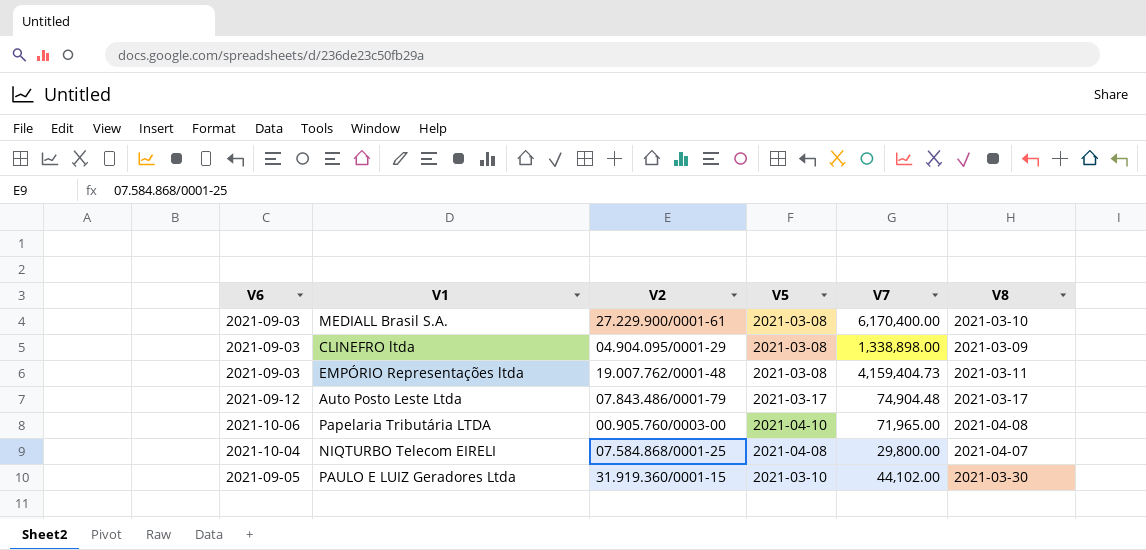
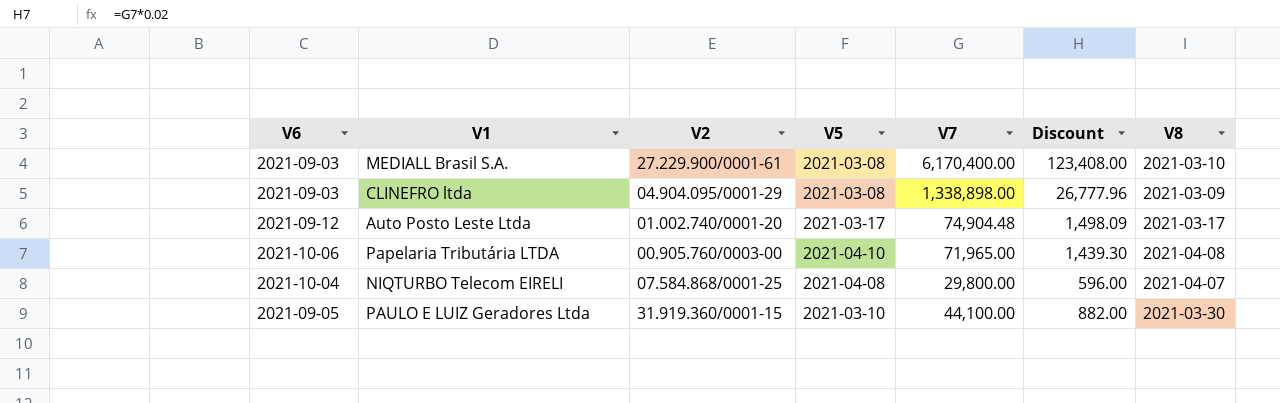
column Discount | formula: none -> [V7] * 0.02
row EMPÓRIO Representações ltda: 2021-09-03 | 19.007.762/0001-48 | 2021-03-08 | 4,159,404.73 | 2021-03-11 -> none
Auto Posto Leste Ltda | V2: 07.843.486/0001-79 -> 01.002.740/0001-20
PAULO E LUIZ Geradores Ltda | V7: 44,102.00 -> 44,100.00

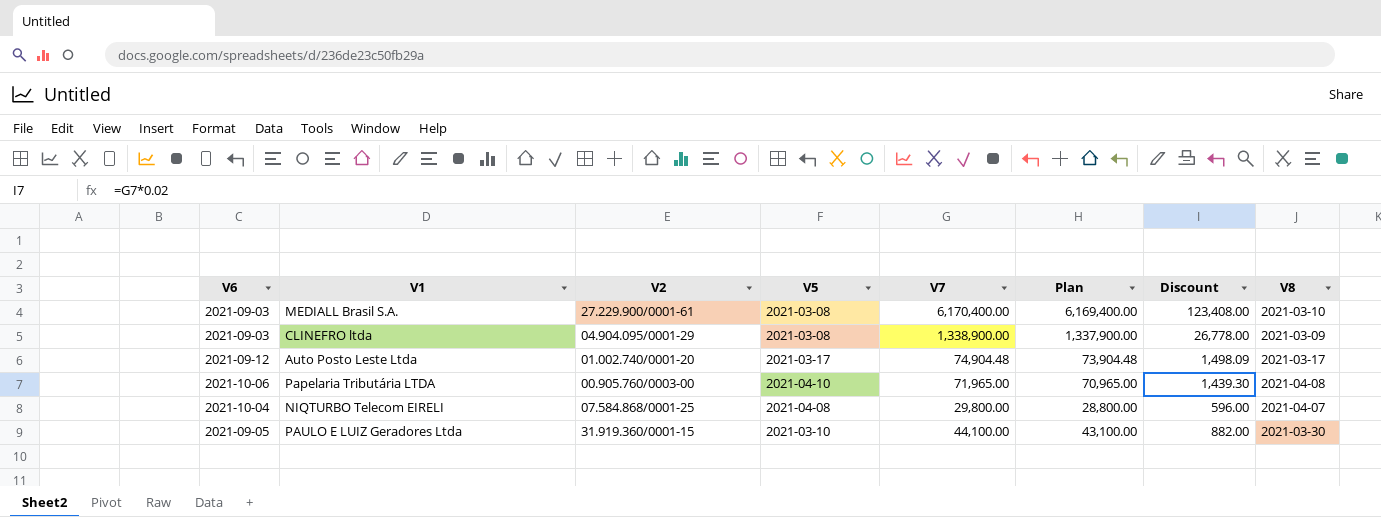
column Plan | formula: none -> [V7] - 1000
CLINEFRO ltda | V7: 1,338,898.00 -> 1,338,900.00
CLINEFRO ltda | Discount: 26,777.96 -> 26,778.00

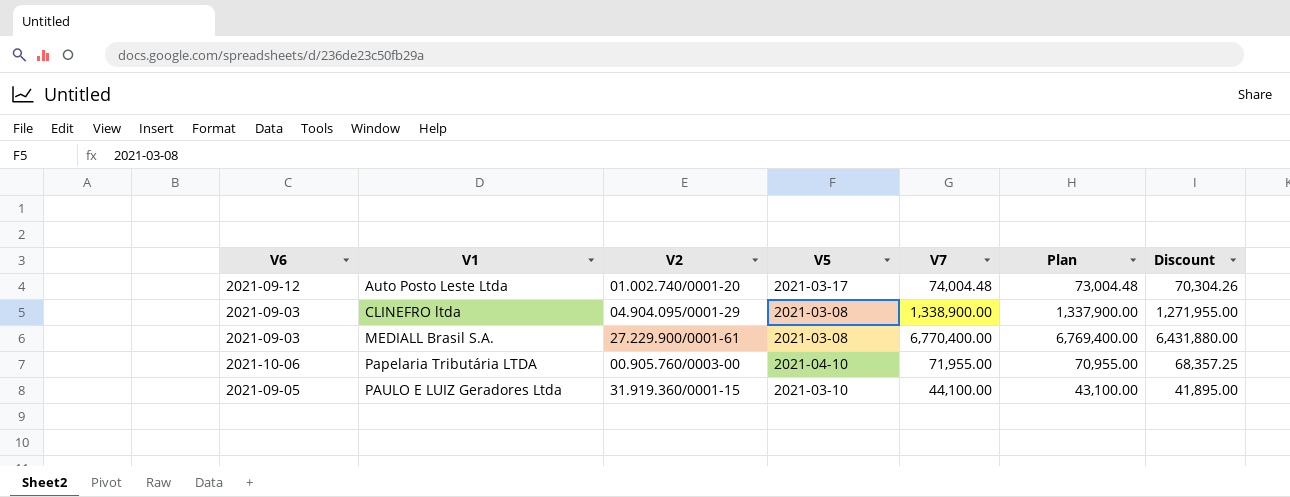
row order: none -> V1 ascending
column V8 | position: 8 -> none
column Discount | formula: [V7] * 0.02 -> [V7] * 0.95
row NIQTURBO Telecom EIRELI: 2021-10-04 | 07.584.868/0001-25 | 2021-04-08 | 29,800.00 | 28,800.00 | 596.00 | 2021-04-07 -> none
Auto Posto Leste Ltda | V7: 74,904.48 -> 74,004.48
Auto Posto Leste Ltda | Plan: 73,904.48 -> 73,004.48
MEDIALL Brasil S.A. | V7: 6,170,400.00 -> 6,770,400.00
MEDIALL Brasil S.A. | Plan: 6,169,400.00 -> 6,769,400.00
Papelaria Tributária LTDA | V7: 71,965.00 -> 71,955.00
Papelaria Tributária LTDA | Plan: 70,965.00 -> 70,955.00

